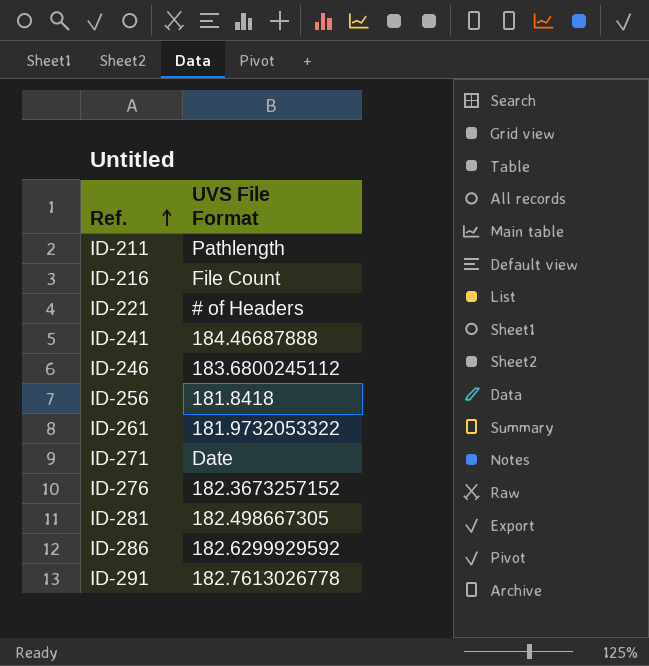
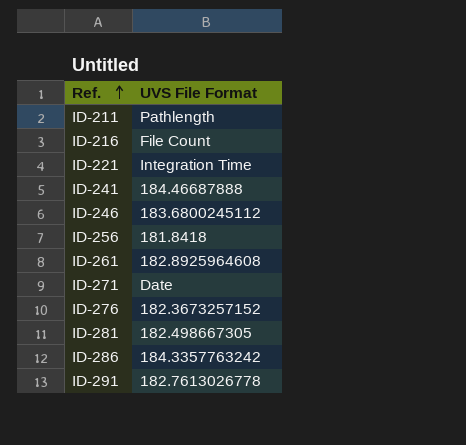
ID-221 | UVS File Format: # of Headers -> Integration Time
ID-261 | UVS File Format: 181.9732053322 -> 182.8925964608
ID-286 | UVS File Format: 182.6299929592 -> 184.3357763242

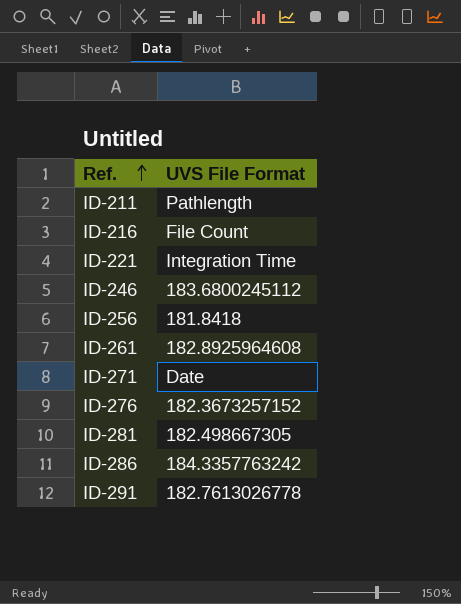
row ID-241: 184.46687888 -> none

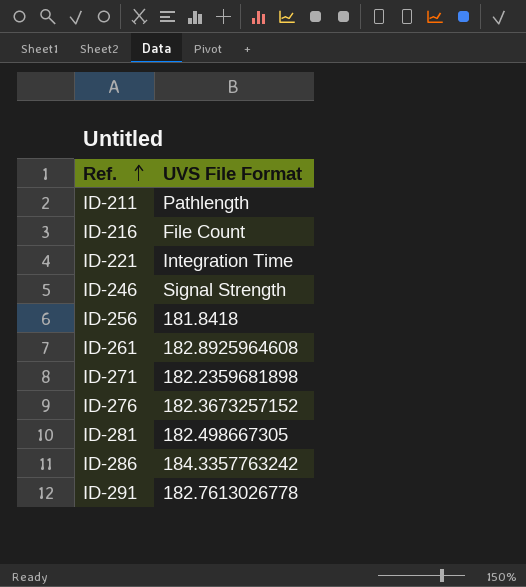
ID-246 | UVS File Format: 183.6800245112 -> Signal Strength
ID-271 | UVS File Format: Date -> 182.2359681898

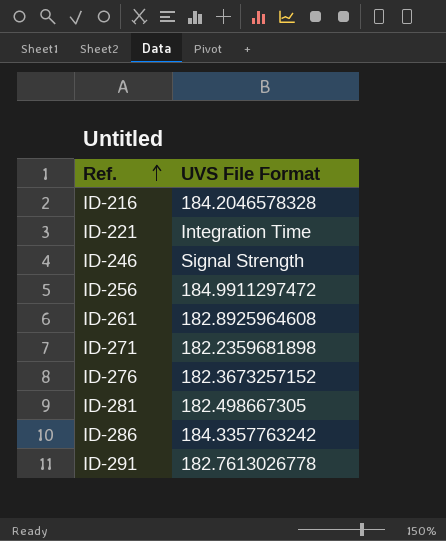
row ID-211: Pathlength -> none
ID-216 | UVS File Format: File Count -> 184.2046578328
ID-256 | UVS File Format: 181.8418 -> 184.9911297472

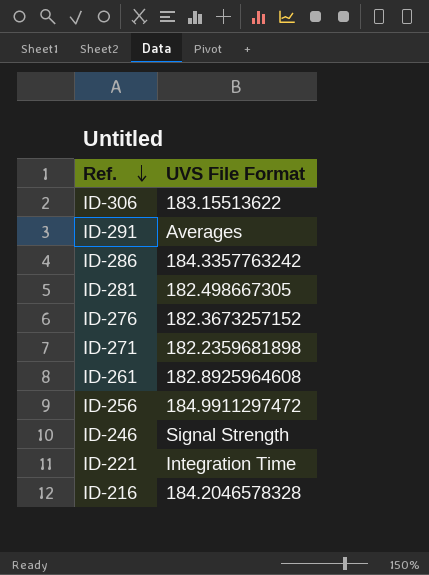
row order: Ref. ascending -> Ref. descending
row ID-306: none -> 183.15513622
ID-291 | UVS File Format: 182.7613026778 -> Averages

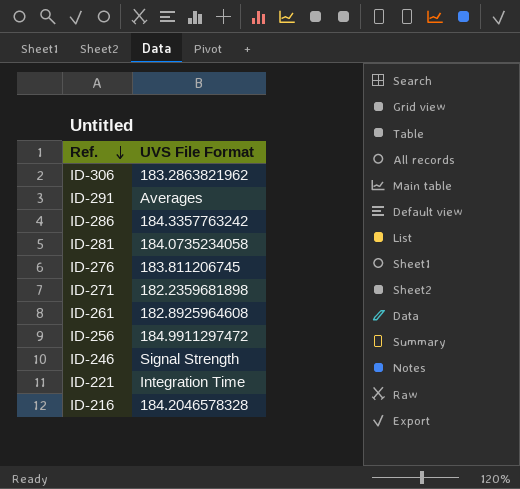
ID-306 | UVS File Format: 183.15513622 -> 183.2863821962
ID-281 | UVS File Format: 182.498667305 -> 184.0735234058
ID-276 | UVS File Format: 182.3673257152 -> 183.811206745

